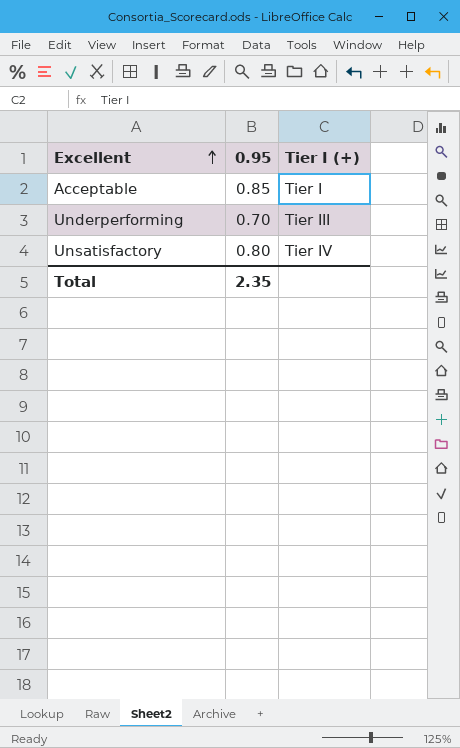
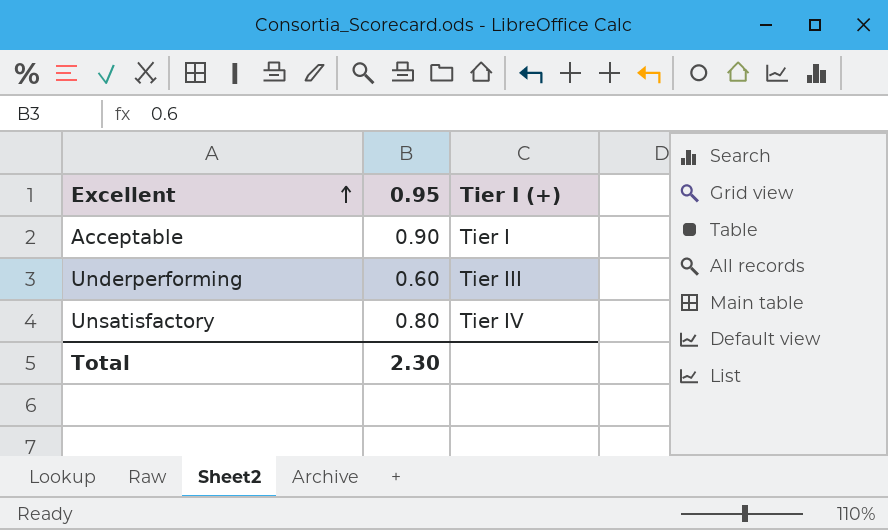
Acceptable | 0.95: 0.85 -> 0.90
Underperforming | 0.95: 0.70 -> 0.60
Total | 0.95: 2.35 -> 2.30

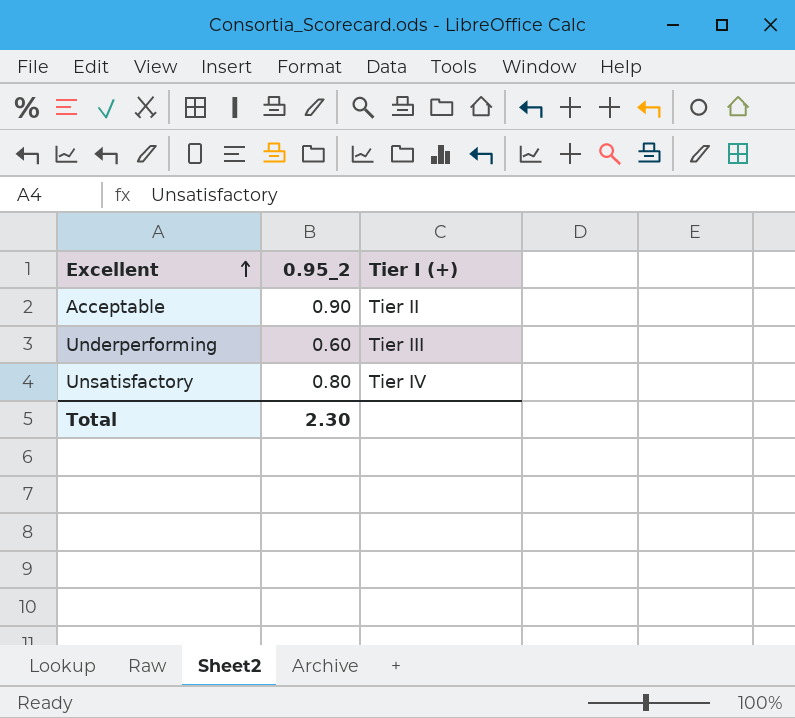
column name: 0.95 -> 0.95_2
Acceptable | Tier I (+): Tier I -> Tier II

